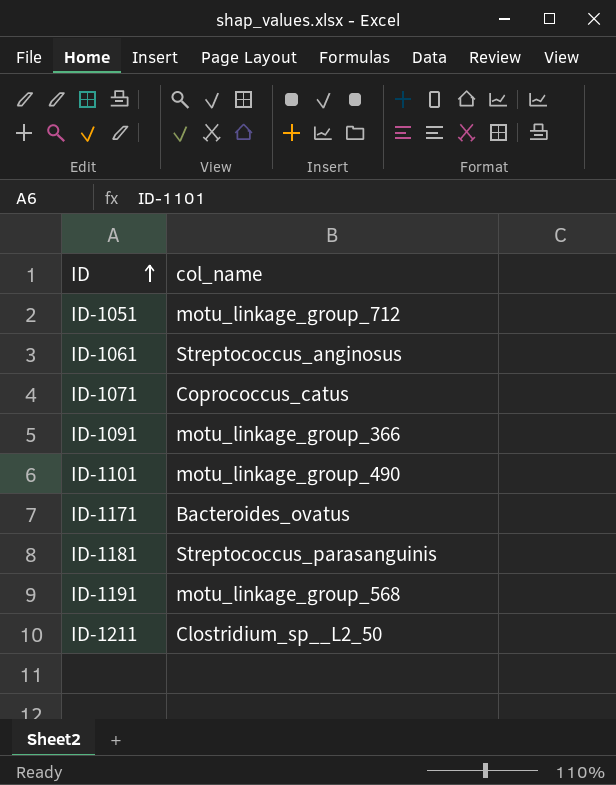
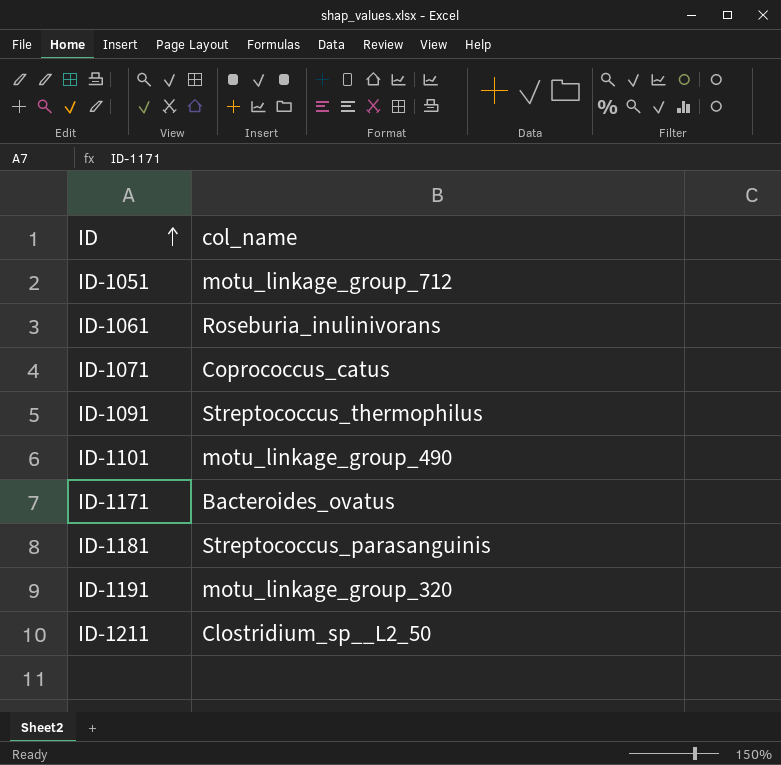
ID-1061 | col_name: Streptococcus_anginosus -> Roseburia_inulinivorans
ID-1091 | col_name: motu_linkage_group_366 -> Streptococcus_thermophilus
ID-1191 | col_name: motu_linkage_group_568 -> motu_linkage_group_320

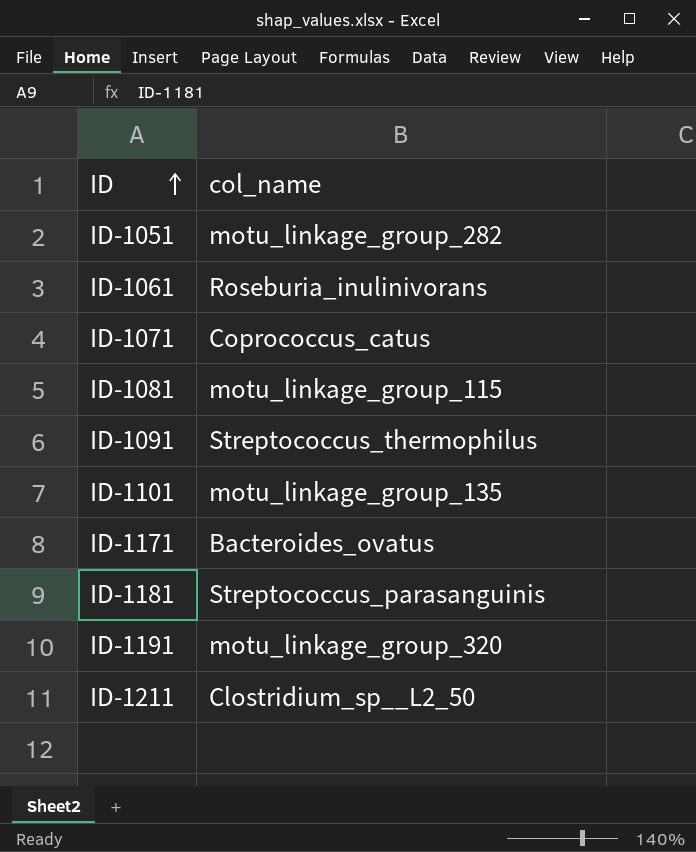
ID-1051 | col_name: motu_linkage_group_712 -> motu_linkage_group_282
row ID-1081: none -> motu_linkage_group_115
ID-1101 | col_name: motu_linkage_group_490 -> motu_linkage_group_135

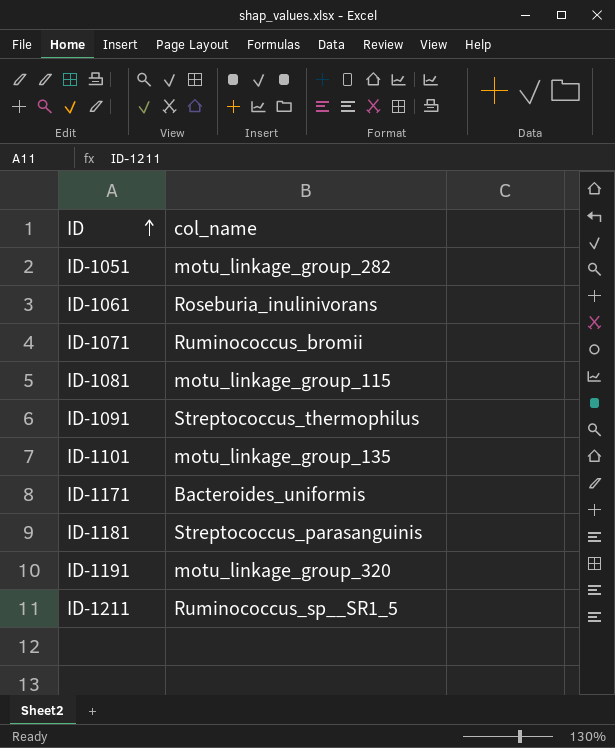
ID-1071 | col_name: Coprococcus_catus -> Ruminococcus_bromii
ID-1171 | col_name: Bacteroides_ovatus -> Bacteroides_uniformis
ID-1211 | col_name: Clostridium_sp__L2_50 -> Ruminococcus_sp__SR1_5

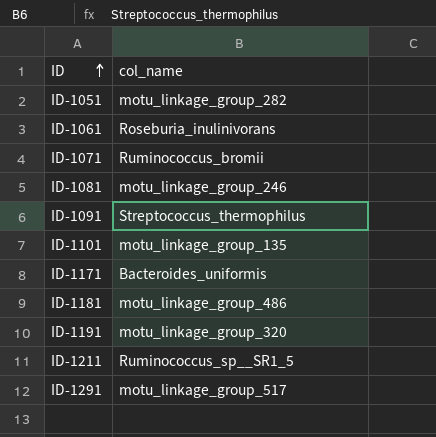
ID-1081 | col_name: motu_linkage_group_115 -> motu_linkage_group_246
ID-1181 | col_name: Streptococcus_parasanguinis -> motu_linkage_group_486
row ID-1291: none -> motu_linkage_group_517

